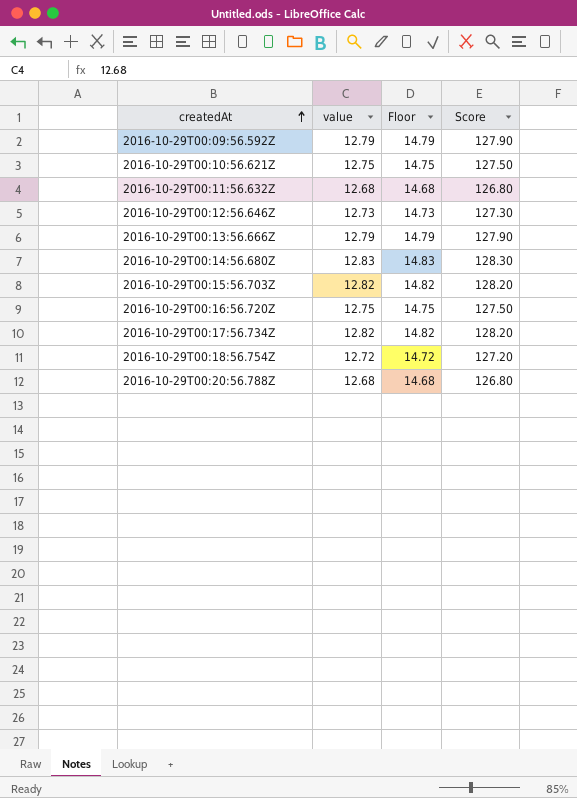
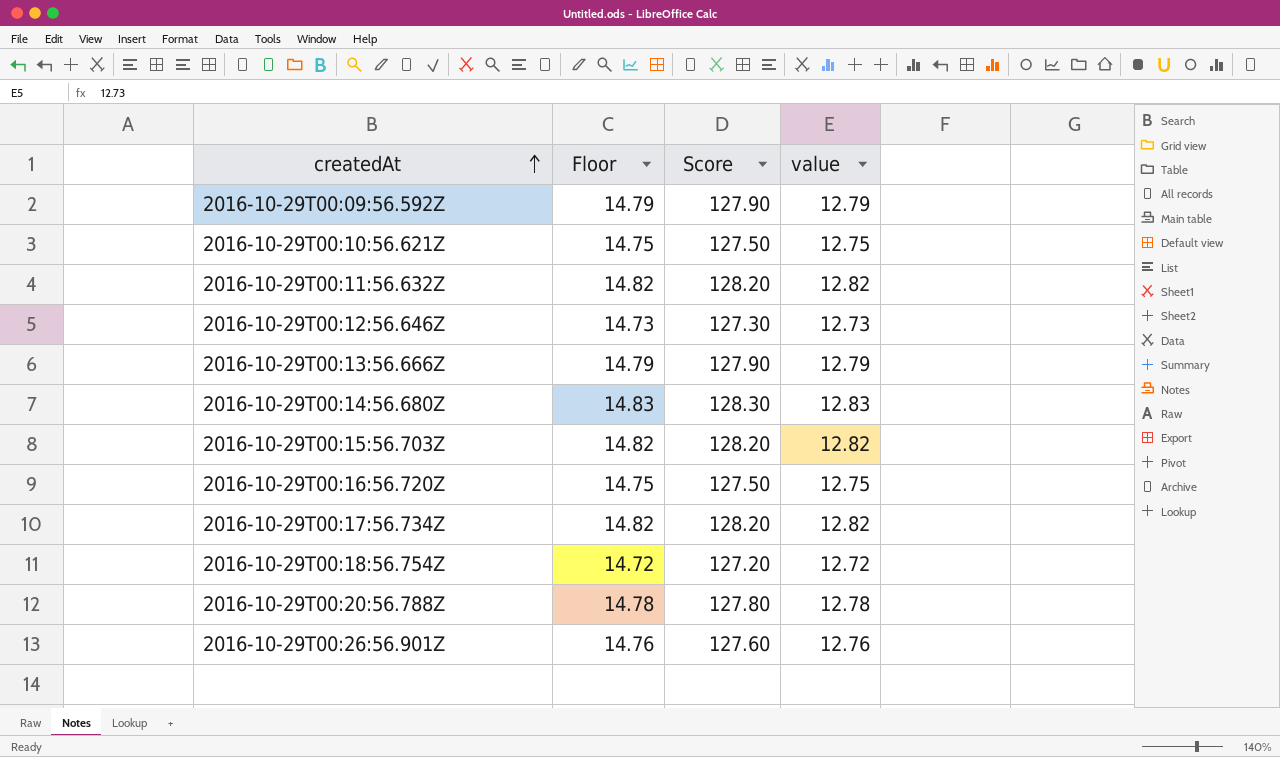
column value | position: 2 -> 4
2016-10-29T00:11:56.632Z | Floor: 14.68 -> 14.82
2016-10-29T00:11:56.632Z | Score: 126.80 -> 128.20
2016-10-29T00:11:56.632Z | value: 12.68 -> 12.82
2016-10-29T00:20:56.788Z | Floor: 14.68 -> 14.78
2016-10-29T00:20:56.788Z | Score: 126.80 -> 127.80
2016-10-29T00:20:56.788Z | value: 12.68 -> 12.78
row 2016-10-29T00:26:56.901Z: none -> 14.76 | 127.60 | 12.76

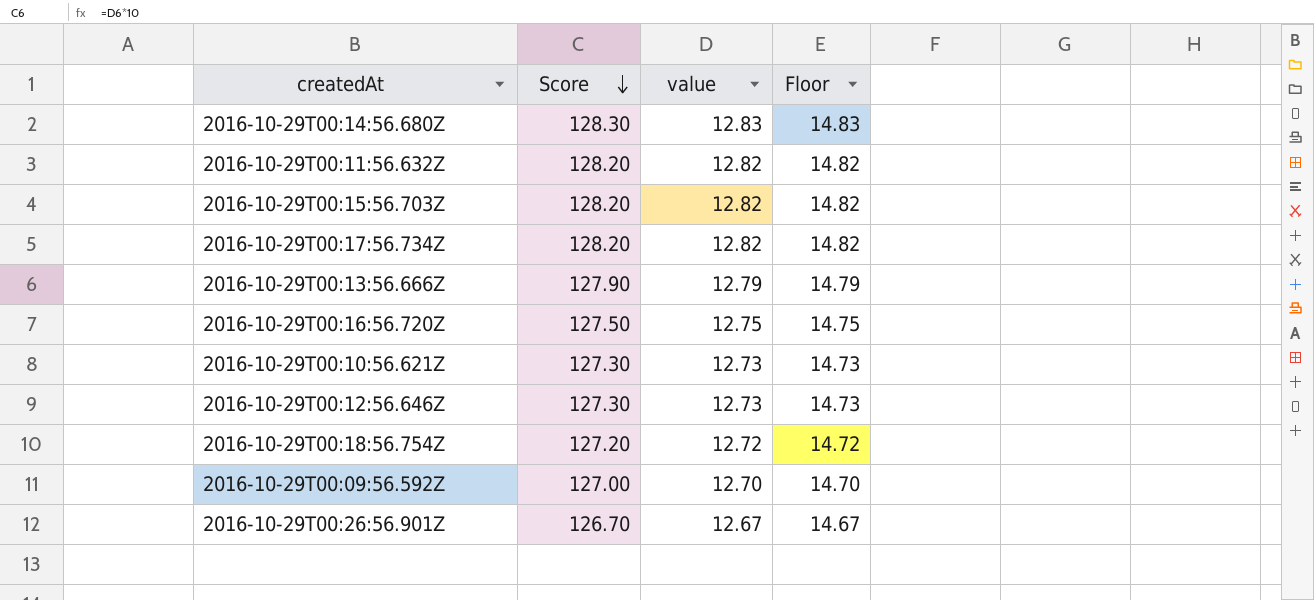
row order: createdAt ascending -> Score descending
column Floor | position: 2 -> 4
row 2016-10-29T00:20:56.788Z: 14.78 | 127.80 | 12.78 -> none
2016-10-29T00:10:56.621Z | Score: 127.50 -> 127.30
2016-10-29T00:10:56.621Z | value: 12.75 -> 12.73
2016-10-29T00:10:56.621Z | Floor: 14.75 -> 14.73
2016-10-29T00:09:56.592Z | Score: 127.90 -> 127.00
2016-10-29T00:09:56.592Z | value: 12.79 -> 12.70
2016-10-29T00:09:56.592Z | Floor: 14.79 -> 14.70
2016-10-29T00:26:56.901Z | Score: 127.60 -> 126.70
2016-10-29T00:26:56.901Z | value: 12.76 -> 12.67
2016-10-29T00:26:56.901Z | Floor: 14.76 -> 14.67

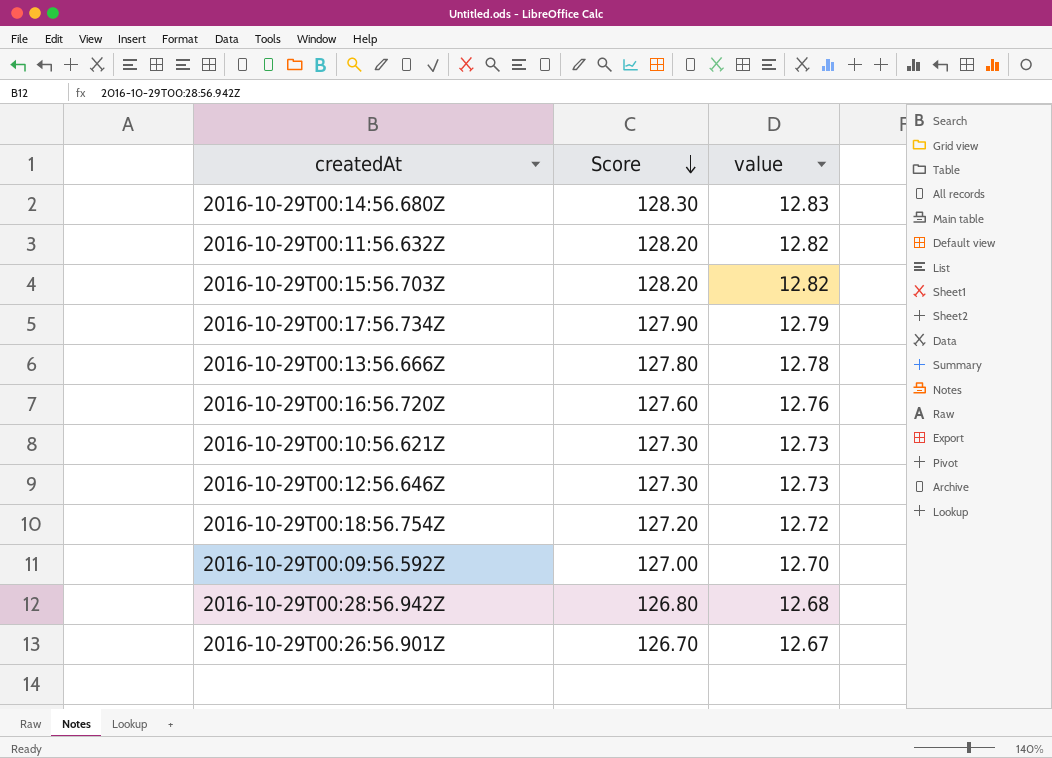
column Floor | formula: [value] + 2 -> none
2016-10-29T00:17:56.734Z | Score: 128.20 -> 127.90
2016-10-29T00:17:56.734Z | value: 12.82 -> 12.79
2016-10-29T00:13:56.666Z | Score: 127.90 -> 127.80
2016-10-29T00:13:56.666Z | value: 12.79 -> 12.78
2016-10-29T00:16:56.720Z | Score: 127.50 -> 127.60
2016-10-29T00:16:56.720Z | value: 12.75 -> 12.76
row 2016-10-29T00:28:56.942Z: none -> 126.80 | 12.68

